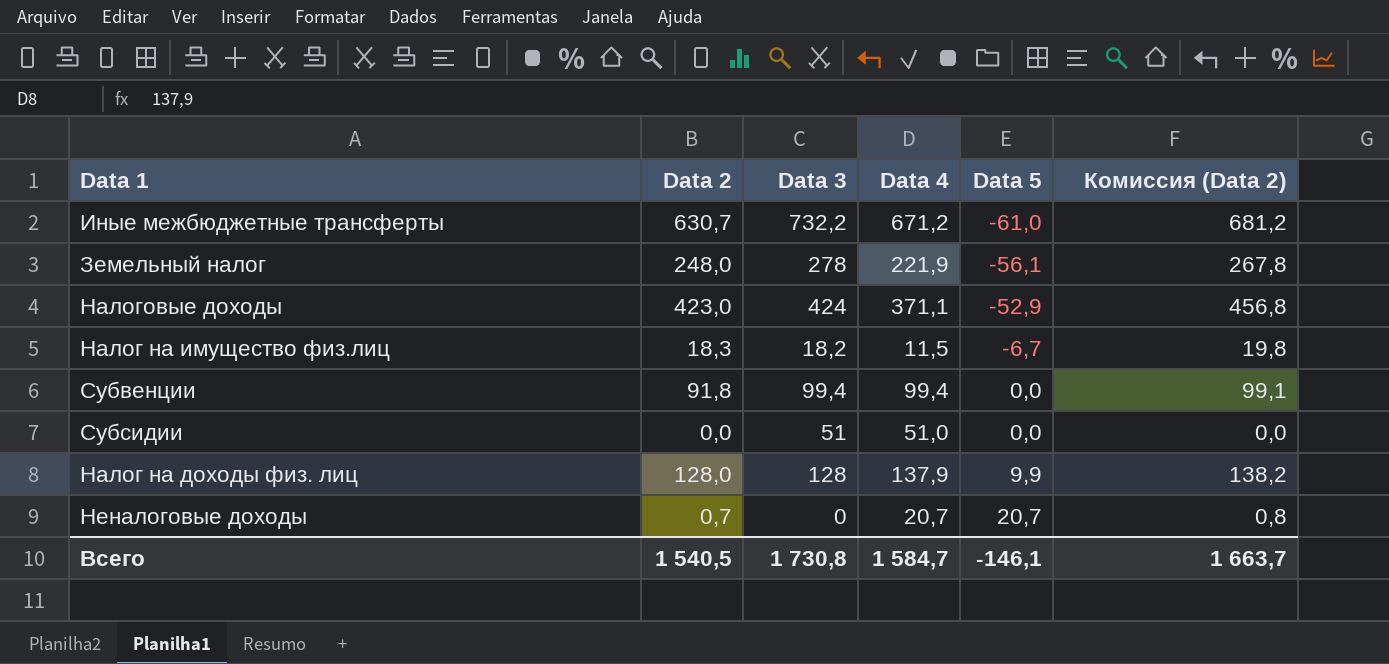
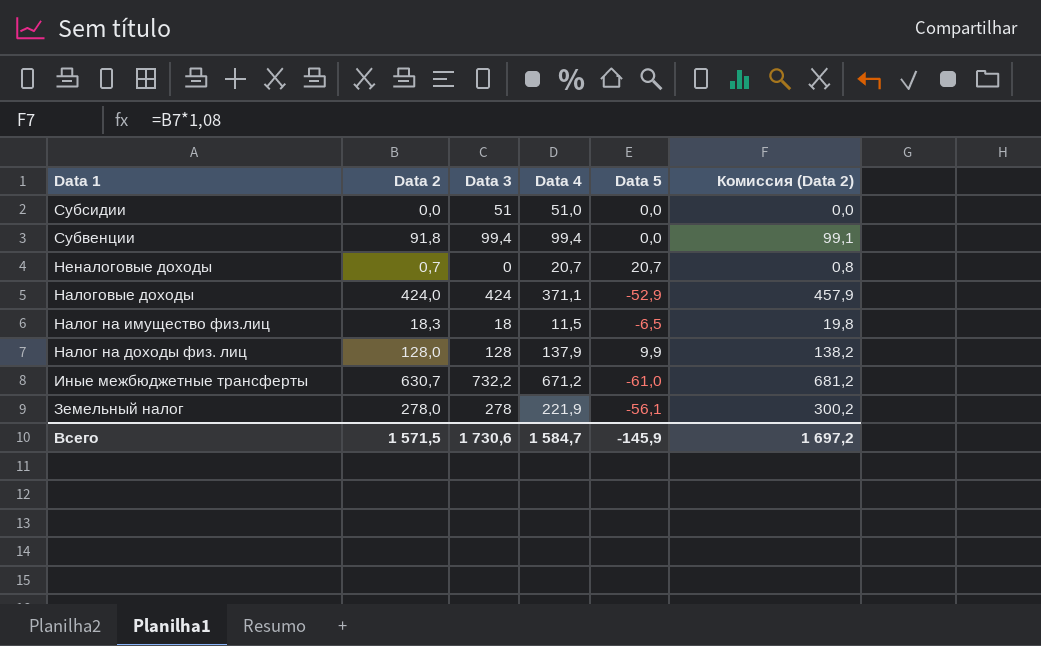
row order: Data 5 ascending -> Data 1 descending
Налоговые доходы | Data 2: 423,0 -> 424,0
Налоговые доходы | Комиссия (Data 2): 456,8 -> 457,9
Налог на имущество физ.лиц | Data 3: 18,2 -> 18
Налог на имущество физ.лиц | Data 5: -6,7 -> -6,5
Земельный налог | Data 2: 248,0 -> 278,0
Земельный налог | Комиссия (Data 2): 267,8 -> 300,2
Всего | Data 2: 1 540,5 -> 1 571,5
Всего | Data 3: 1 730,8 -> 1 730,6
Всего | Data 5: -146,1 -> -145,9
Всего | Комиссия (Data 2): 1 663,7 -> 1 697,2

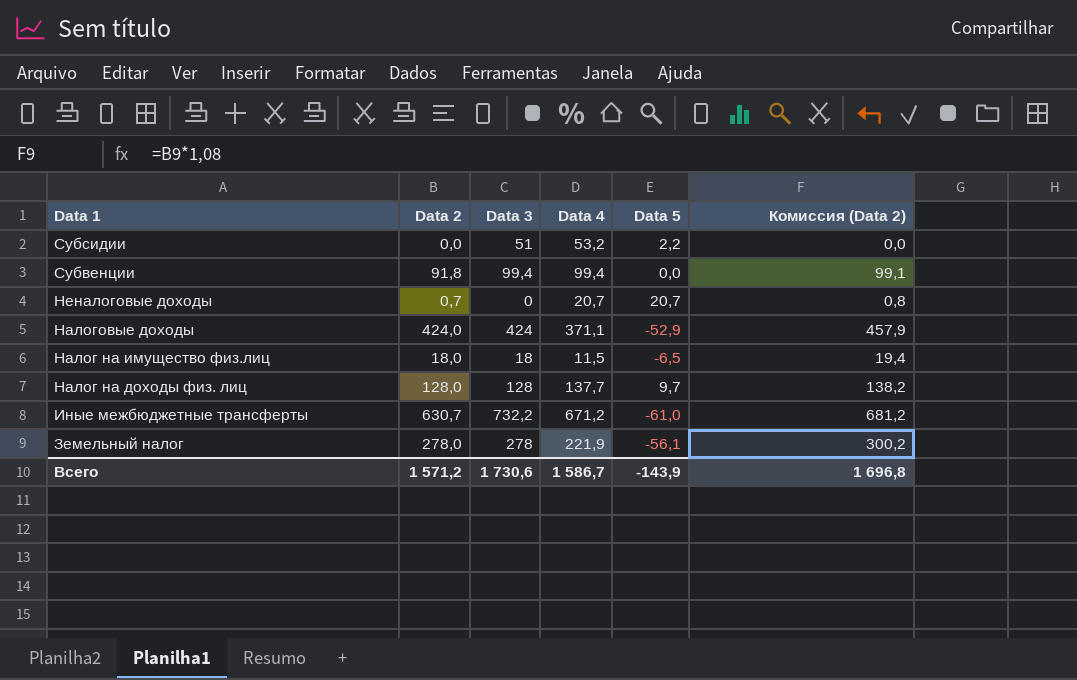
Субсидии | Data 4: 51,0 -> 53,2
Субсидии | Data 5: 0,0 -> 2,2
Налог на имущество физ.лиц | Data 2: 18,3 -> 18,0
Налог на имущество физ.лиц | Комиссия (Data 2): 19,8 -> 19,4
Налог на доходы физ. лиц | Data 4: 137,9 -> 137,7
Налог на доходы физ. лиц | Data 5: 9,9 -> 9,7
Всего | Data 2: 1 571,5 -> 1 571,2
Всего | Data 4: 1 584,7 -> 1 586,7
Всего | Data 5: -145,9 -> -143,9
Всего | Комиссия (Data 2): 1 697,2 -> 1 696,8

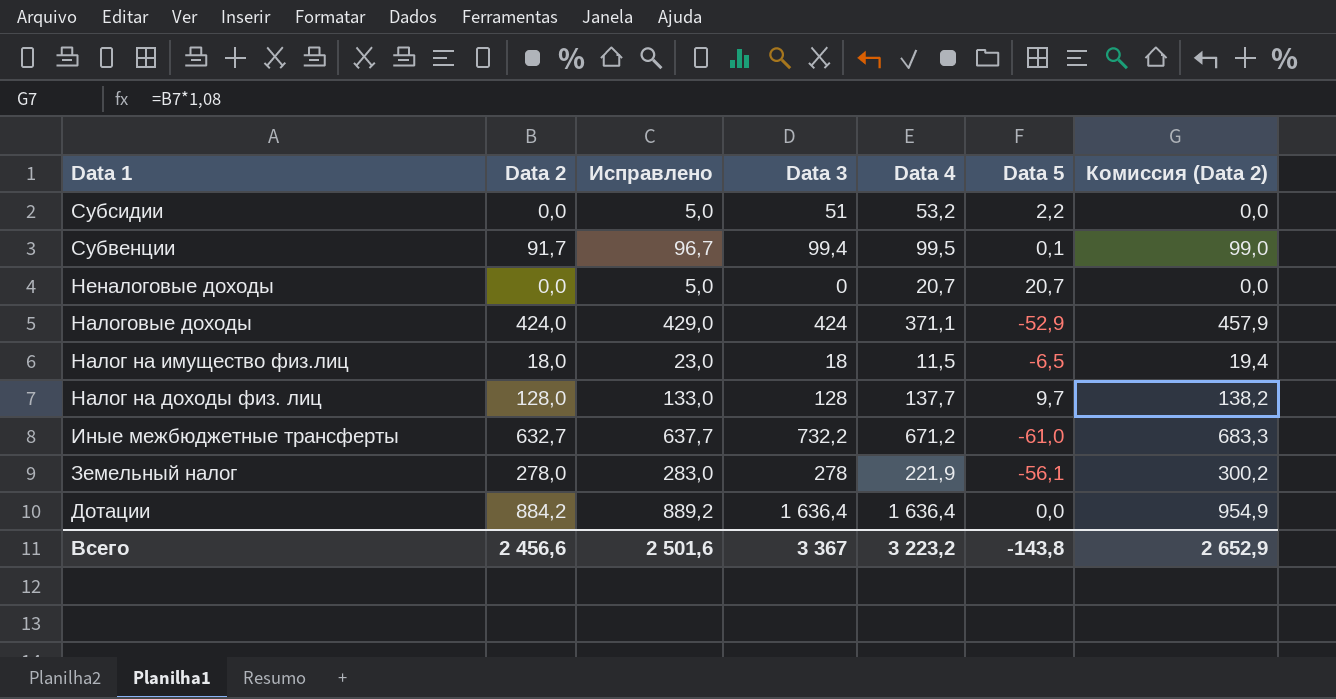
column Исправлено | formula: none -> [Data 2] + 5
Субвенции | Data 2: 91,8 -> 91,7
Субвенции | Data 4: 99,4 -> 99,5
Субвенции | Data 5: 0,0 -> 0,1
Субвенции | Комиссия (Data 2): 99,1 -> 99,0
Неналоговые доходы | Data 2: 0,7 -> 0,0
Неналоговые доходы | Комиссия (Data 2): 0,8 -> 0,0
Иные межбюджетные трансферты | Data 2: 630,7 -> 632,7
Иные межбюджетные трансферты | Комиссия (Data 2): 681,2 -> 683,3
row Дотации: none -> 884,2 | 889,2 | 1 636,4 | 1 636,4 | 0,0 | 954,9
Всего | Data 2: 1 571,2 -> 2 456,6
Всего | Data 3: 1 730,6 -> 3 367
Всего | Data 4: 1 586,7 -> 3 223,2
Всего | Data 5: -143,9 -> -143,8
Всего | Комиссия (Data 2): 1 696,8 -> 2 652,9

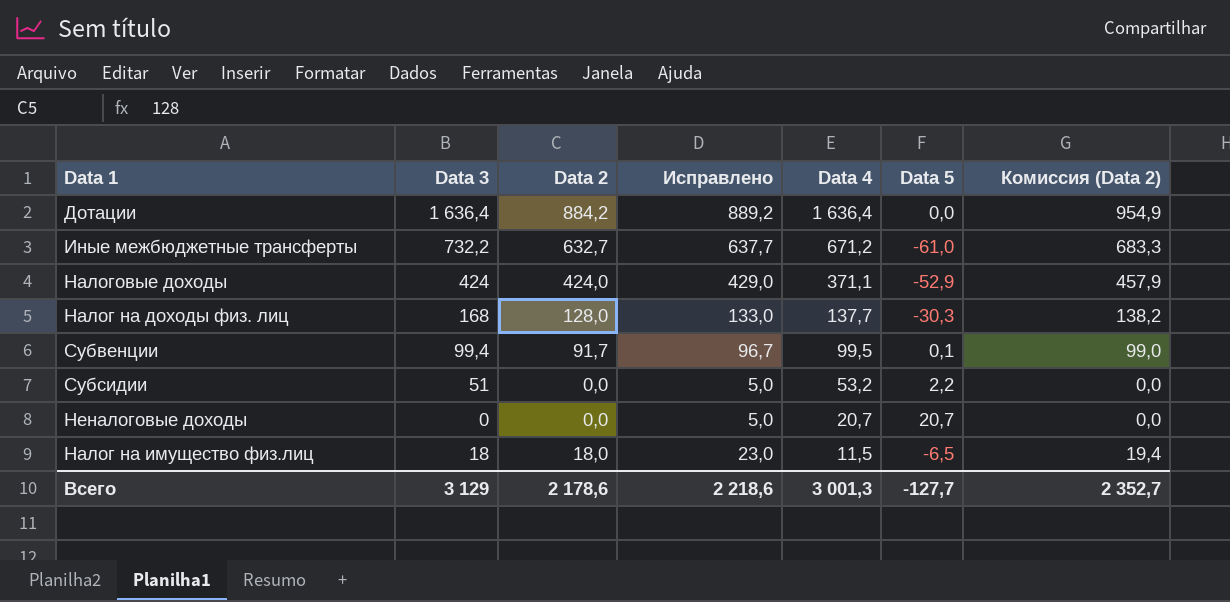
row order: Data 1 descending -> Data 4 descending
column Data 3 | position: 4 -> 2
row Земельный налог: 278,0 | 283,0 | 278 | 221,9 | -56,1 | 300,2 -> none
Налог на доходы физ. лиц | Data 3: 128 -> 168
Налог на доходы физ. лиц | Data 5: 9,7 -> -30,3
Всего | Data 3: 3 367 -> 3 129
Всего | Data 2: 2 456,6 -> 2 178,6
Всего | Исправлено: 2 501,6 -> 2 218,6
Всего | Data 4: 3 223,2 -> 3 001,3
Всего | Data 5: -143,8 -> -127,7
Всего | Комиссия (Data 2): 2 652,9 -> 2 352,7

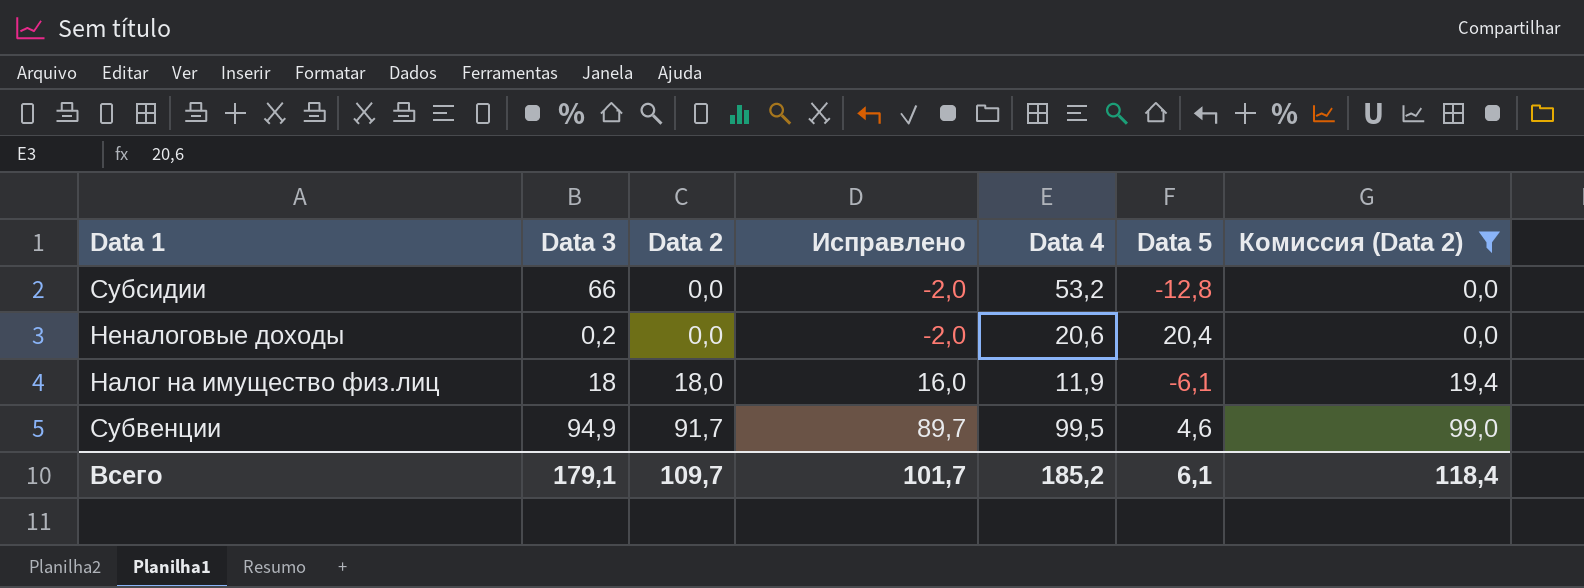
filter: none -> Комиссия (Data 2) <= 99,0
row order: Data 4 descending -> Data 2 ascending
column Исправлено | formula: [Data 2] + 5 -> [Data 2] - 2
Субсидии | Data 3: 51 -> 66
Субсидии | Data 5: 2,2 -> -12,8
Неналоговые доходы | Data 3: 0 -> 0,2
Неналоговые доходы | Data 4: 20,7 -> 20,6
Неналоговые доходы | Data 5: 20,7 -> 20,4
Налог на имущество физ.лиц | Data 4: 11,5 -> 11,9
Налог на имущество физ.лиц | Data 5: -6,5 -> -6,1
Субвенции | Data 3: 99,4 -> 94,9
Субвенции | Data 5: 0,1 -> 4,6
Всего | Data 3: 3 129 -> 179,1
Всего | Data 2: 2 178,6 -> 109,7
Всего | Исправлено: 2 218,6 -> 101,7
Всего | Data 4: 3 001,3 -> 185,2
Всего | Data 5: -127,7 -> 6,1
Всего | Комиссия (Data 2): 2 352,7 -> 118,4

